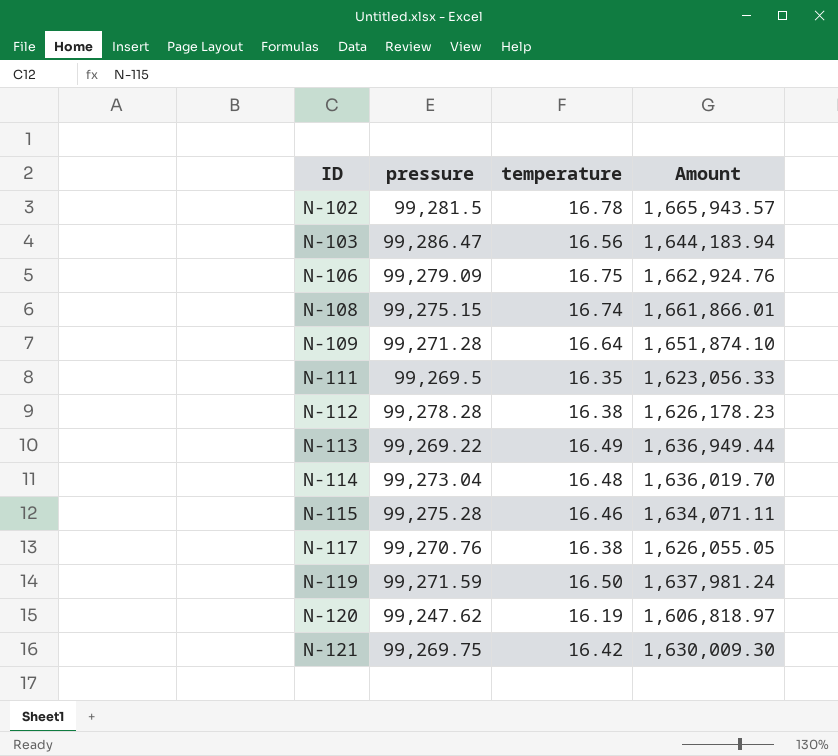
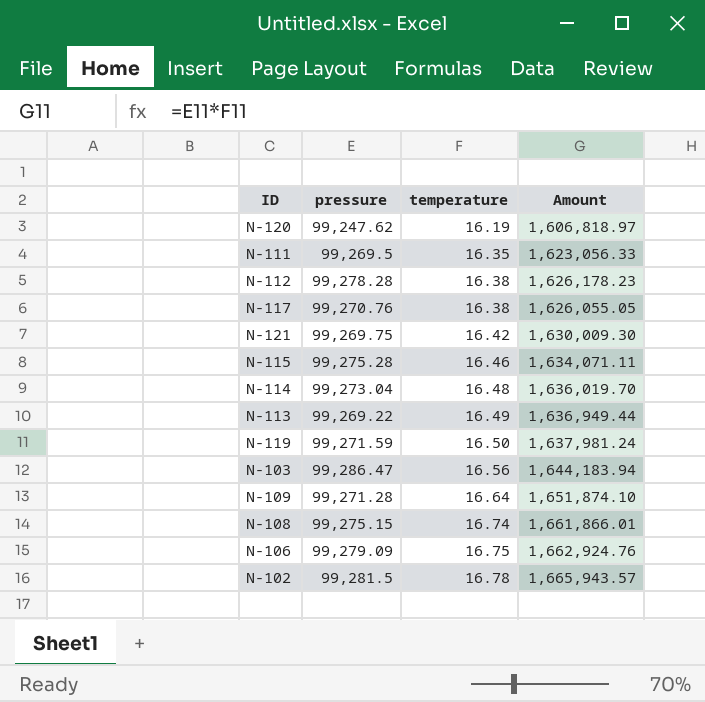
row order: ID ascending -> temperature ascending

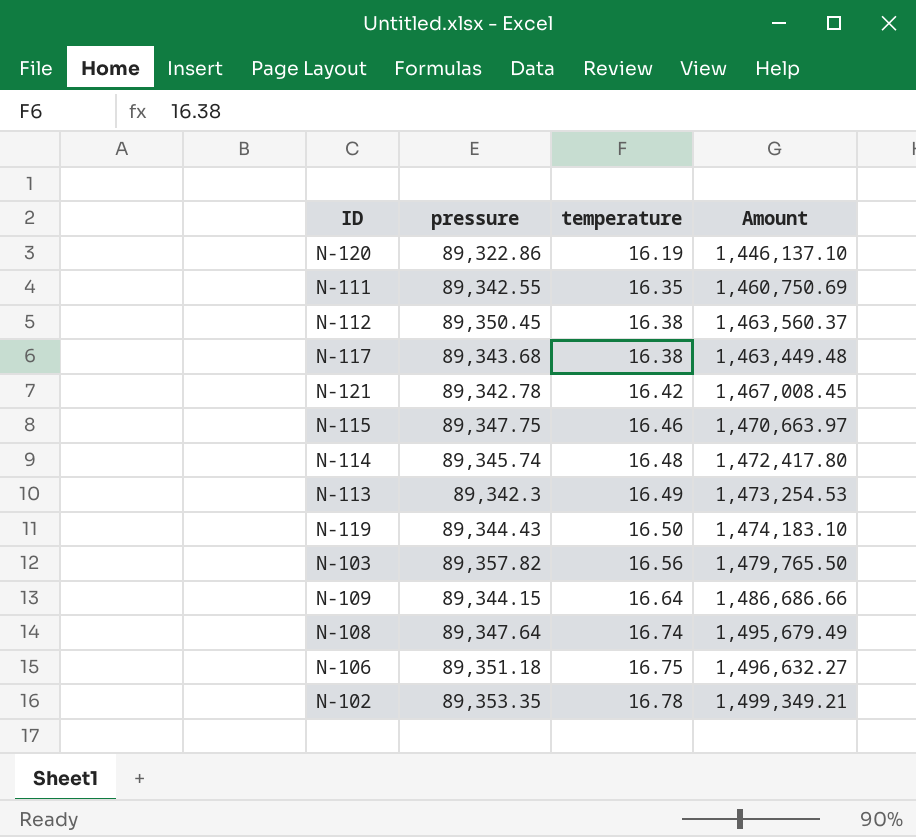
N-120 | pressure: 99,247.62 -> 89,322.86
N-120 | Amount: 1,606,818.97 -> 1,446,137.10
N-111 | pressure: 99,269.5 -> 89,342.55
N-111 | Amount: 1,623,056.33 -> 1,460,750.69
N-112 | pressure: 99,278.28 -> 89,350.45
N-112 | Amount: 1,626,178.23 -> 1,463,560.37
N-117 | pressure: 99,270.76 -> 89,343.68
N-117 | Amount: 1,626,055.05 -> 1,463,449.48
N-121 | pressure: 99,269.75 -> 89,342.78
N-121 | Amount: 1,630,009.30 -> 1,467,008.45
N-115 | pressure: 99,275.28 -> 89,347.75
N-115 | Amount: 1,634,071.11 -> 1,470,663.97
N-114 | pressure: 99,273.04 -> 89,345.74
N-114 | Amount: 1,636,019.70 -> 1,472,417.80
N-113 | pressure: 99,269.22 -> 89,342.3
N-113 | Amount: 1,636,949.44 -> 1,473,254.53
N-119 | pressure: 99,271.59 -> 89,344.43
N-119 | Amount: 1,637,981.24 -> 1,474,183.10
N-103 | pressure: 99,286.47 -> 89,357.82
N-103 | Amount: 1,644,183.94 -> 1,479,765.50
N-109 | pressure: 99,271.28 -> 89,344.15
N-109 | Amount: 1,651,874.10 -> 1,486,686.66
N-108 | pressure: 99,275.15 -> 89,347.64
N-108 | Amount: 1,661,866.01 -> 1,495,679.49
N-106 | pressure: 99,279.09 -> 89,351.18
N-106 | Amount: 1,662,924.76 -> 1,496,632.27
N-102 | pressure: 99,281.5 -> 89,353.35
N-102 | Amount: 1,665,943.57 -> 1,499,349.21

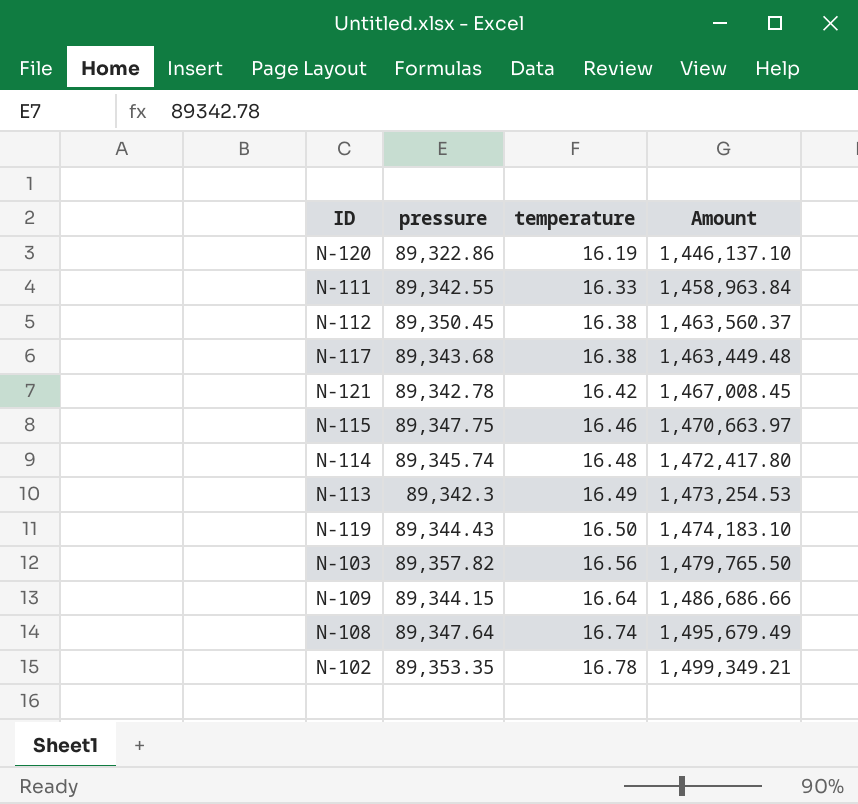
row N-106: 89,351.18 | 16.75 | 1,496,632.27 -> none
N-111 | temperature: 16.35 -> 16.33
N-111 | Amount: 1,460,750.69 -> 1,458,963.84

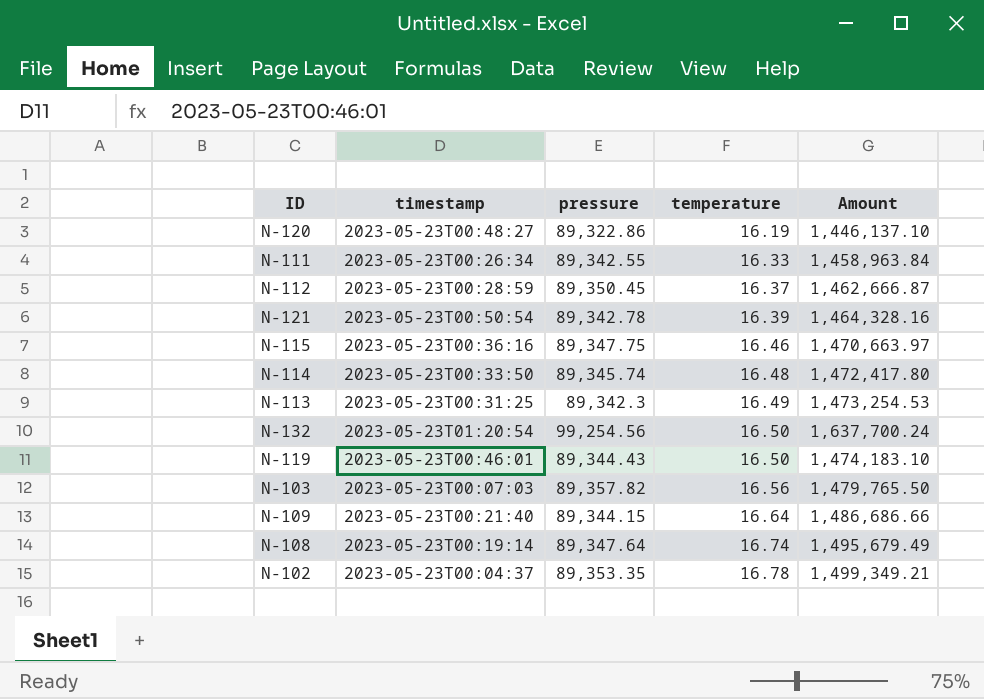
column timestamp | position: none -> 2
row N-117: 89,343.68 | 16.38 | 1,463,449.48 -> none
N-112 | temperature: 16.38 -> 16.37
N-112 | Amount: 1,463,560.37 -> 1,462,666.87
N-121 | temperature: 16.42 -> 16.39
N-121 | Amount: 1,467,008.45 -> 1,464,328.16
row N-132: none -> 2023-05-23T01:20:54 | 99,254.56 | 16.50 | 1,637,700.24

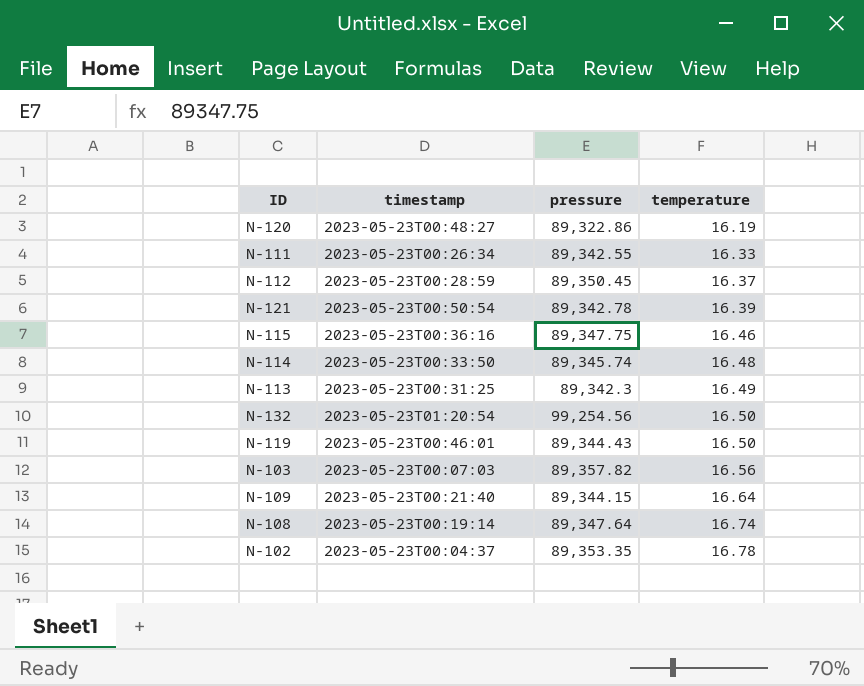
column Amount | formula: [pressure] * [temperature] -> none

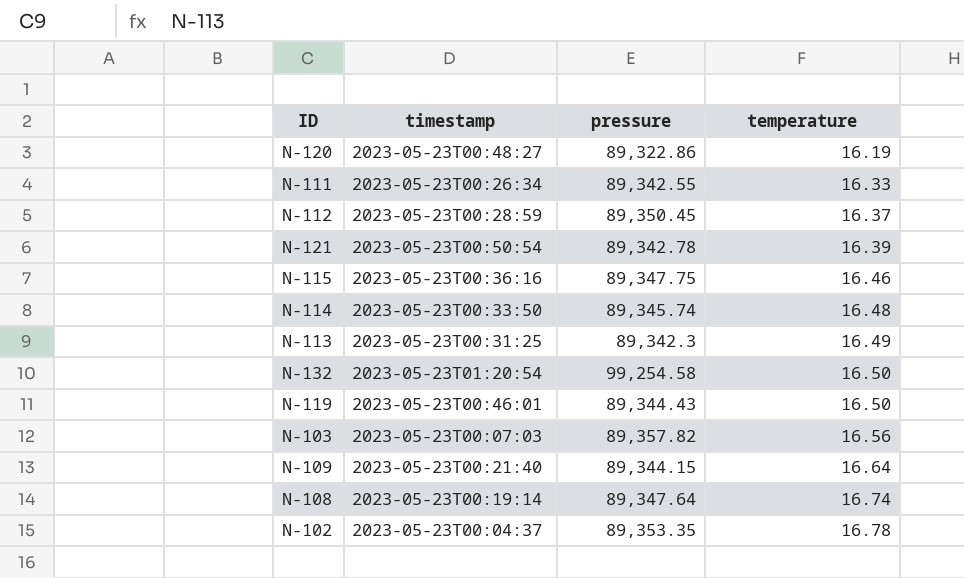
N-132 | pressure: 99,254.56 -> 99,254.58

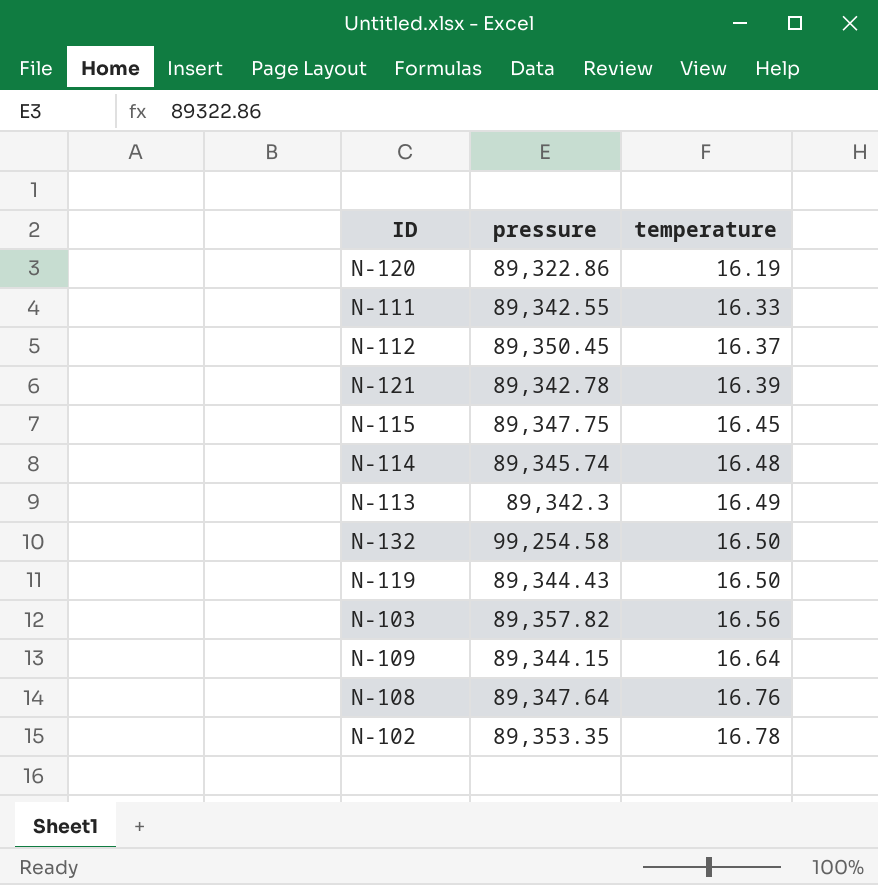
column timestamp | position: 2 -> none
N-115 | temperature: 16.46 -> 16.45
N-108 | temperature: 16.74 -> 16.76

